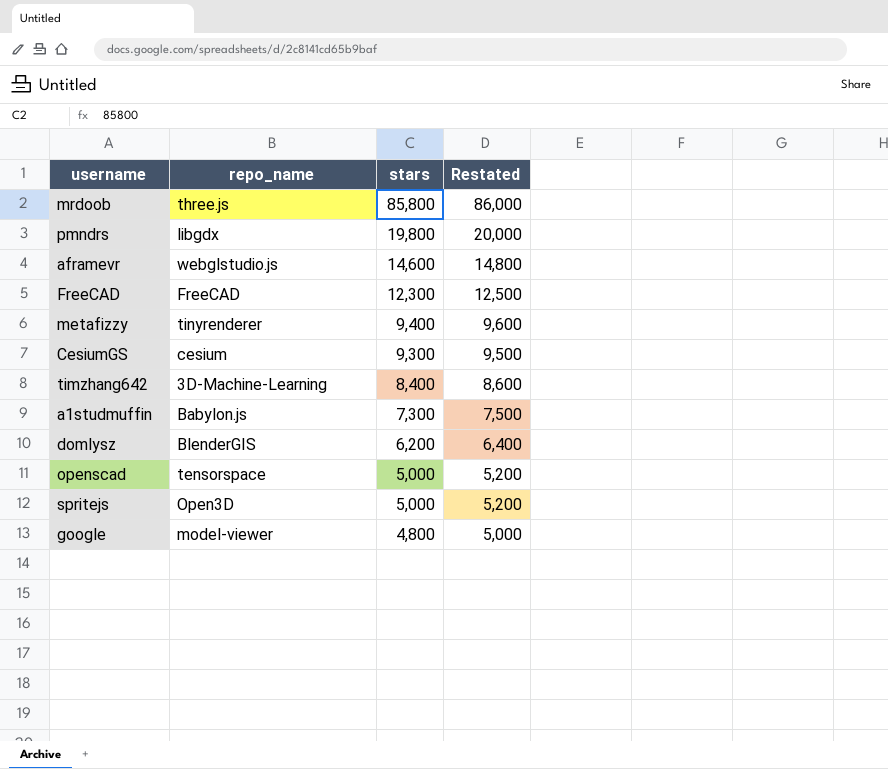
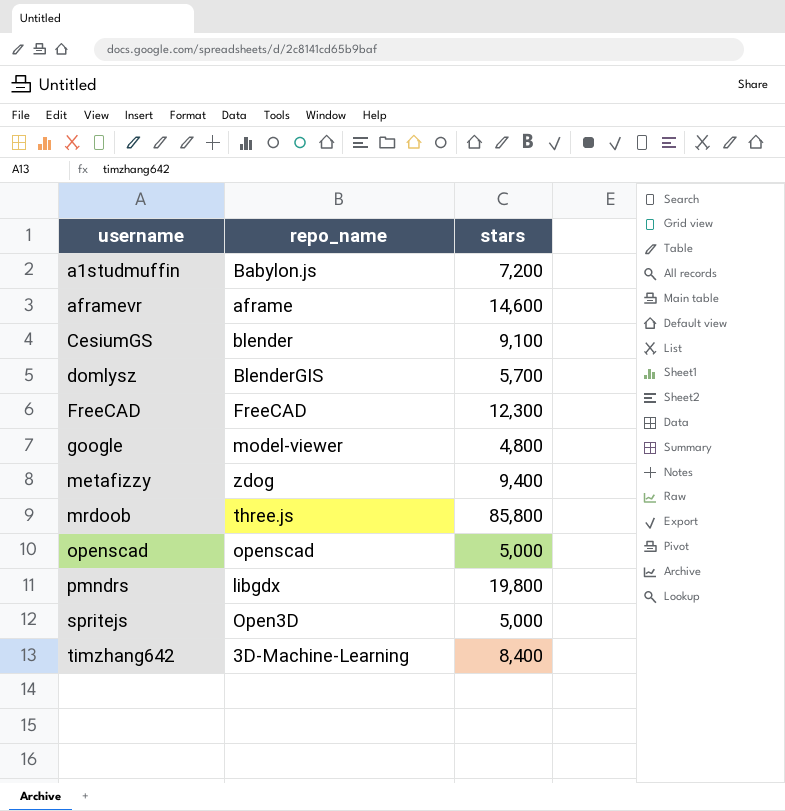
row order: stars descending -> username ascending
column Restated | formula: [stars] + 200 -> none
a1studmuffin | stars: 7,300 -> 7,200
aframevr | repo_name: webglstudio.js -> aframe
CesiumGS | repo_name: cesium -> blender
CesiumGS | stars: 9,300 -> 9,100
domlysz | stars: 6,200 -> 5,700
metafizzy | repo_name: tinyrenderer -> zdog
openscad | repo_name: tensorspace -> openscad

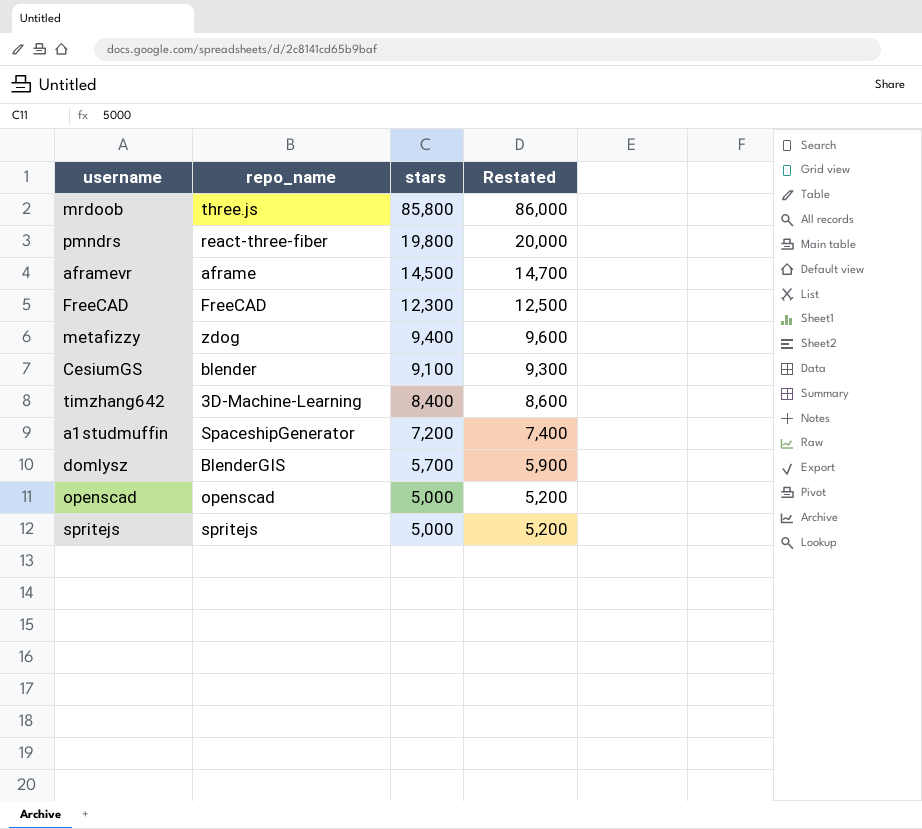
row order: username ascending -> stars descending
column Restated | formula: none -> [stars] + 200
row google: model-viewer | 4,800 -> none
pmndrs | repo_name: libgdx -> react-three-fiber
aframevr | stars: 14,600 -> 14,500
a1studmuffin | repo_name: Babylon.js -> SpaceshipGenerator
spritejs | repo_name: Open3D -> spritejs

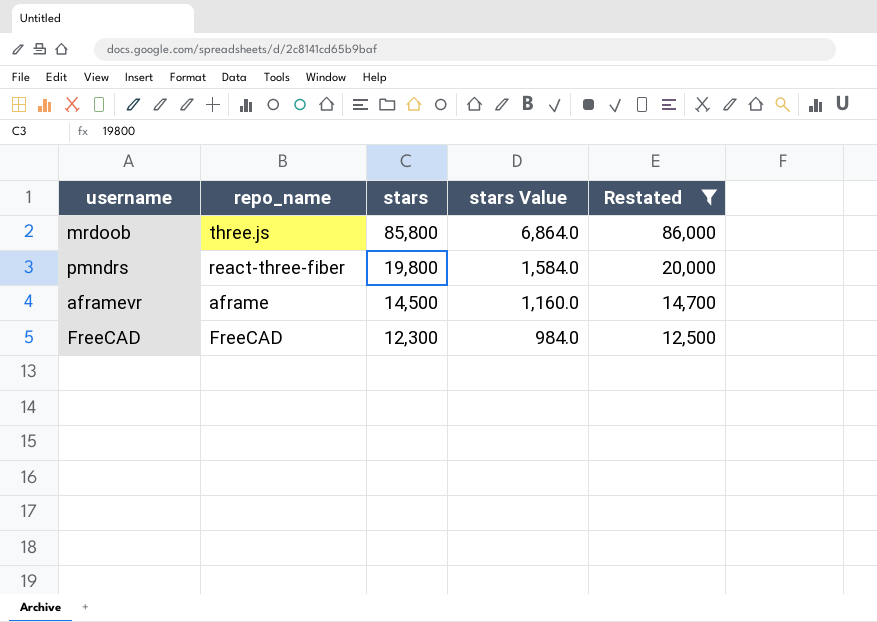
filter: none -> Restated >= 12,500
column stars Value | formula: none -> [stars] * 0.08

